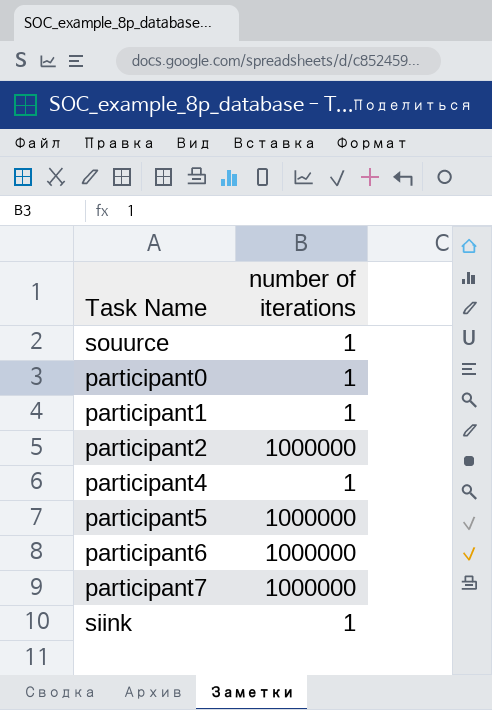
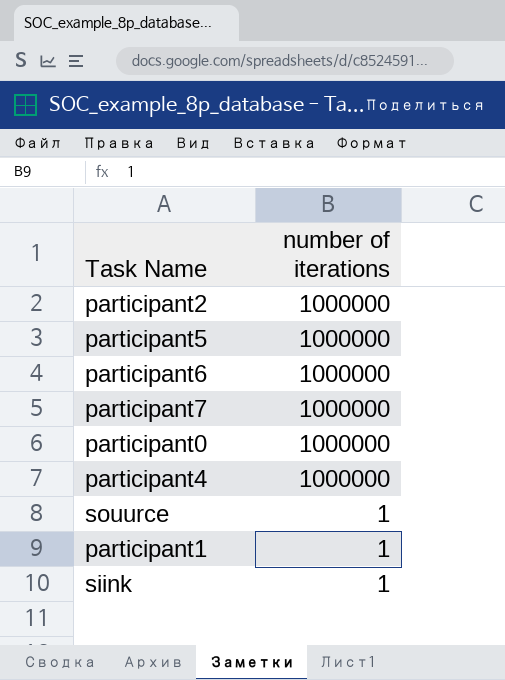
row order: none -> number of iterations descending
participant0 | number of iterations: 1 -> 1000000
participant4 | number of iterations: 1 -> 1000000

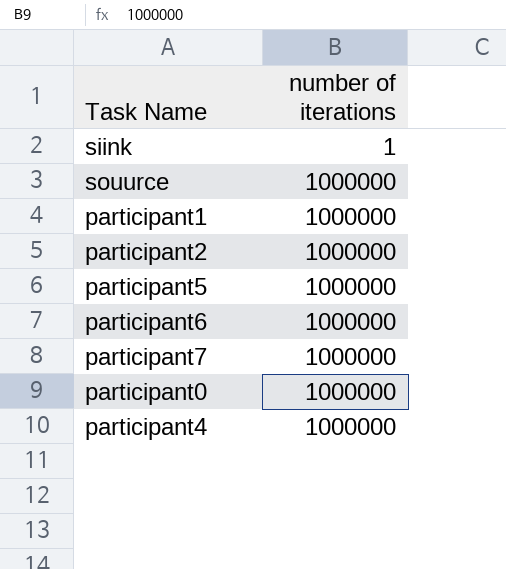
row order: number of iterations descending -> number of iterations ascending
souurce | number of iterations: 1 -> 1000000
participant1 | number of iterations: 1 -> 1000000

